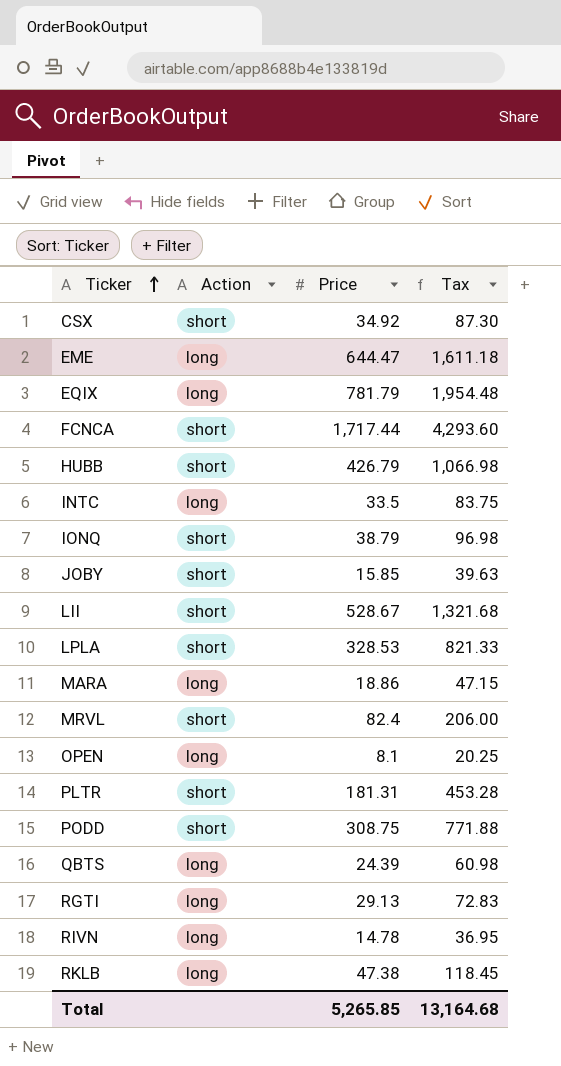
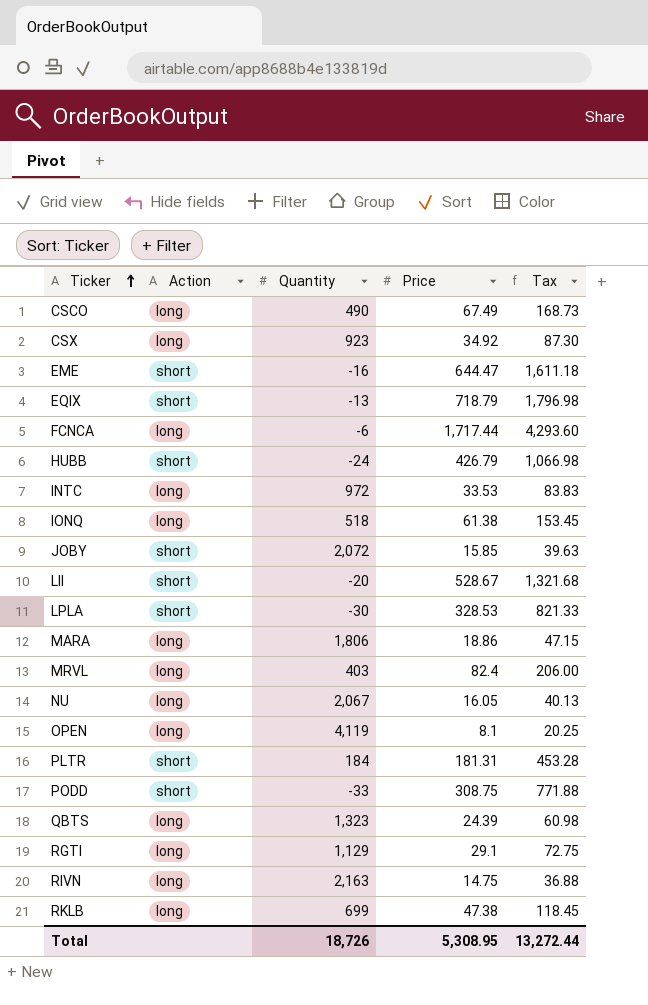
column Quantity | position: none -> 3
row CSCO: none -> long | 490 | 67.49 | 168.73
CSX | Action: short -> long
EME | Action: long -> short
EQIX | Action: long -> short
EQIX | Price: 781.79 -> 718.79
EQIX | Tax: 1,954.48 -> 1,796.98
FCNCA | Action: short -> long
INTC | Price: 33.5 -> 33.53
INTC | Tax: 83.75 -> 83.83
IONQ | Action: short -> long
IONQ | Price: 38.79 -> 61.38
IONQ | Tax: 96.98 -> 153.45
MRVL | Action: short -> long
row NU: none -> long | 2,067 | 16.05 | 40.13
RGTI | Price: 29.13 -> 29.1
RGTI | Tax: 72.83 -> 72.75
RIVN | Price: 14.78 -> 14.75
RIVN | Tax: 36.95 -> 36.88
Total | Price: 5,265.85 -> 5,308.95
Total | Tax: 13,164.68 -> 13,272.44

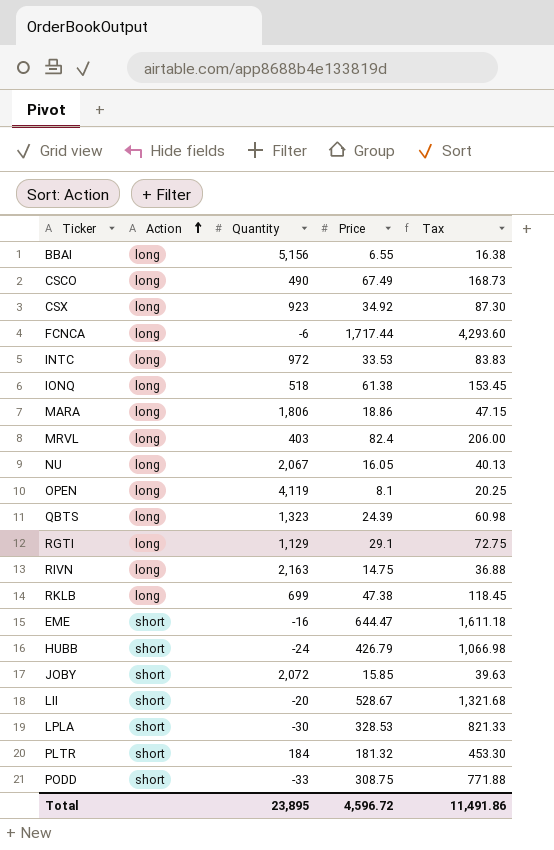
row order: Ticker ascending -> Action ascending
row EQIX: short | -13 | 718.79 | 1,796.98 -> none
row BBAI: none -> long | 5,156 | 6.55 | 16.38
PLTR | Price: 181.31 -> 181.32
PLTR | Tax: 453.28 -> 453.30
Total | Quantity: 18,726 -> 23,895
Total | Price: 5,308.95 -> 4,596.72
Total | Tax: 13,272.44 -> 11,491.86

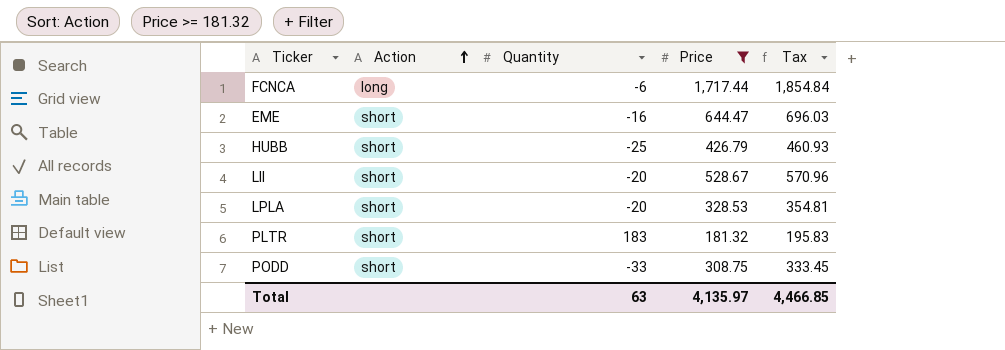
filter: none -> Price >= 181.32
column Tax | formula: [Price] * 2.5 -> [Price] * 1.08
HUBB | Quantity: -24 -> -25
LPLA | Quantity: -30 -> -20
PLTR | Quantity: 184 -> 183
Total | Quantity: 23,895 -> 63
Total | Price: 4,596.72 -> 4,135.97
Total | Tax: 11,491.86 -> 4,466.85

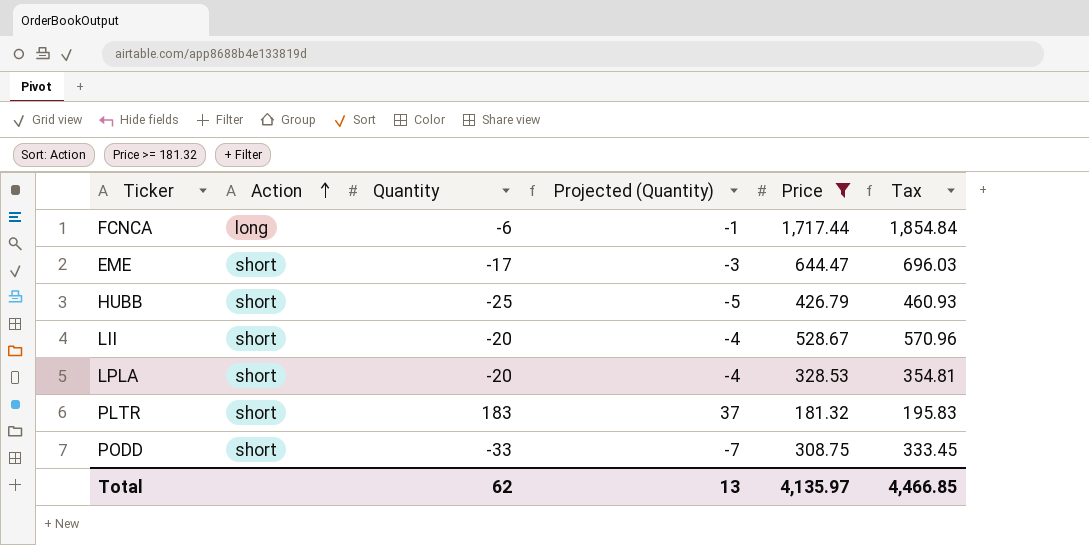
column Projected (Quantity) | formula: none -> [Quantity] * 0.2
EME | Quantity: -16 -> -17
Total | Quantity: 63 -> 62

